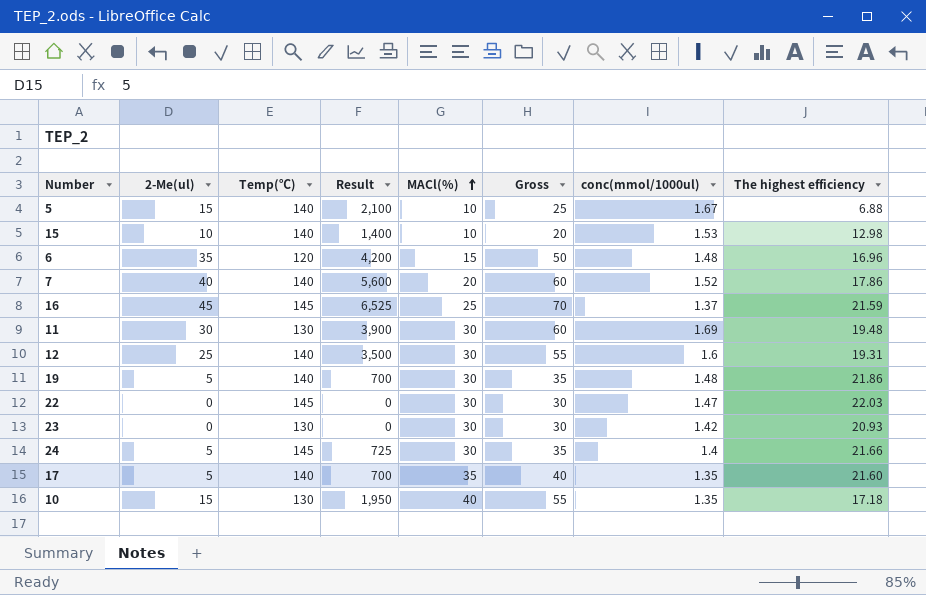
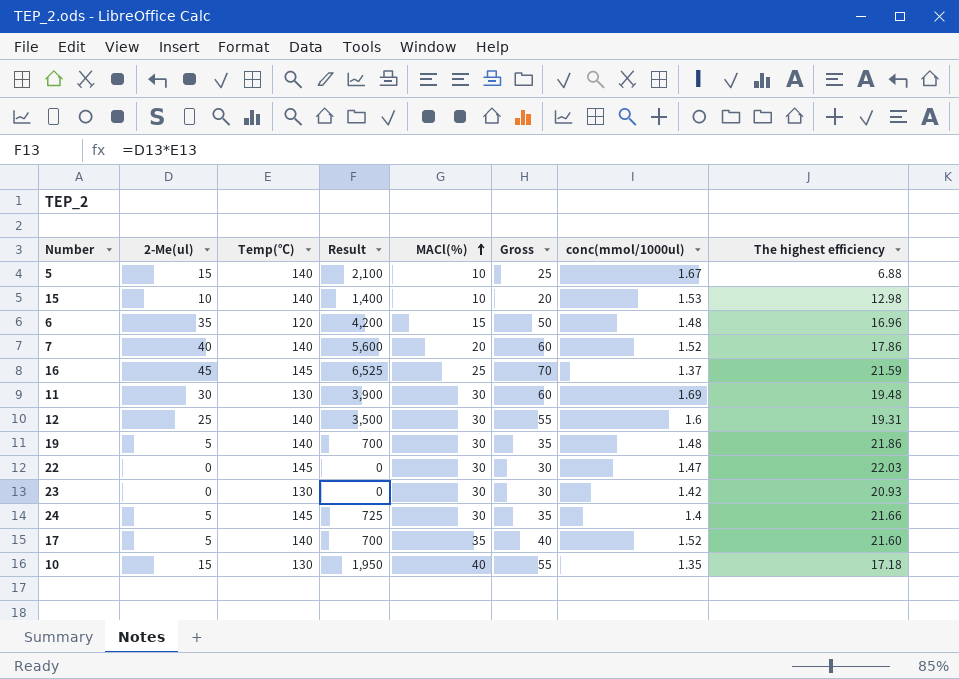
17 | conc(mmol/1000ul): 1.35 -> 1.52

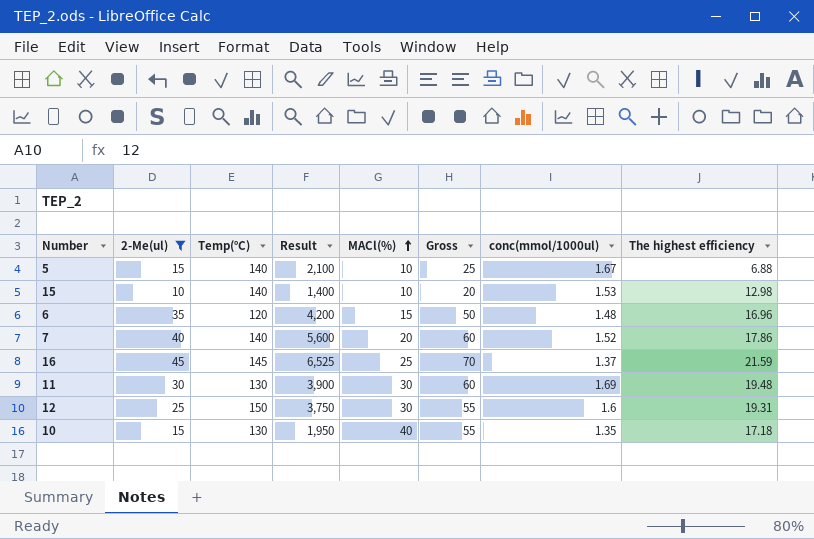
filter: none -> 2-Me(ul) >= 10
12 | Temp(℃): 140 -> 150
12 | Result: 3,500 -> 3,750

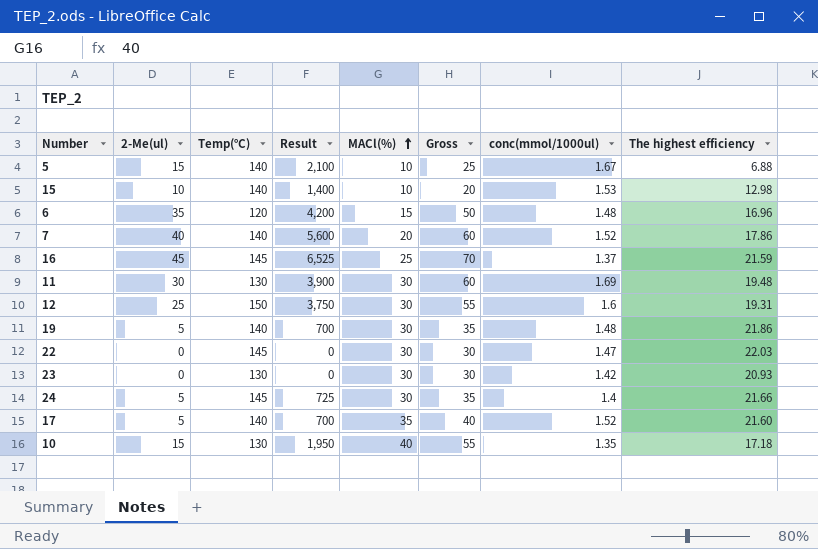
filter: 2-Me(ul) >= 10 -> none

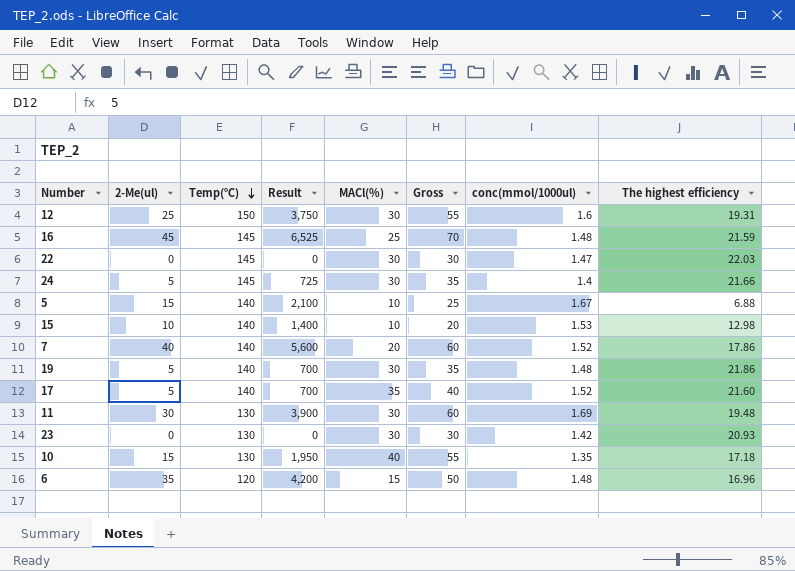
row order: MACl(%) ascending -> Temp(℃) descending
16 | conc(mmol/1000ul): 1.37 -> 1.48

